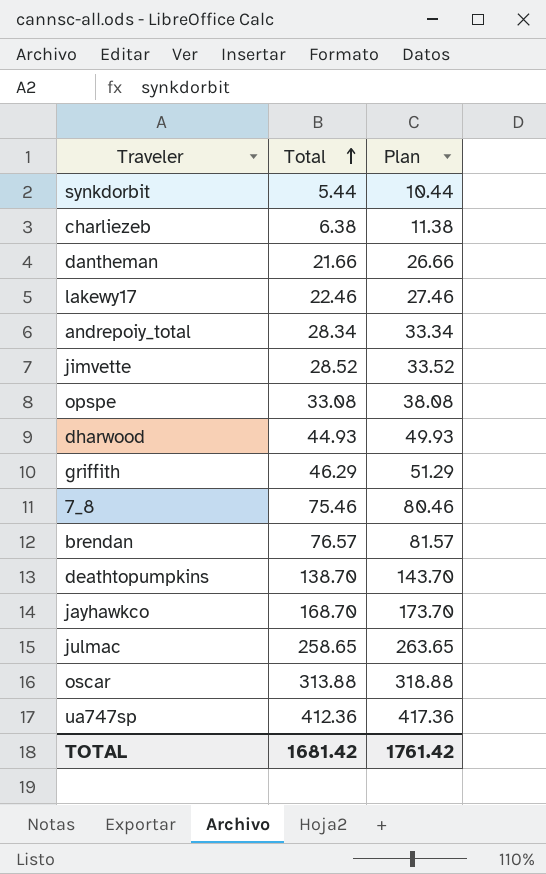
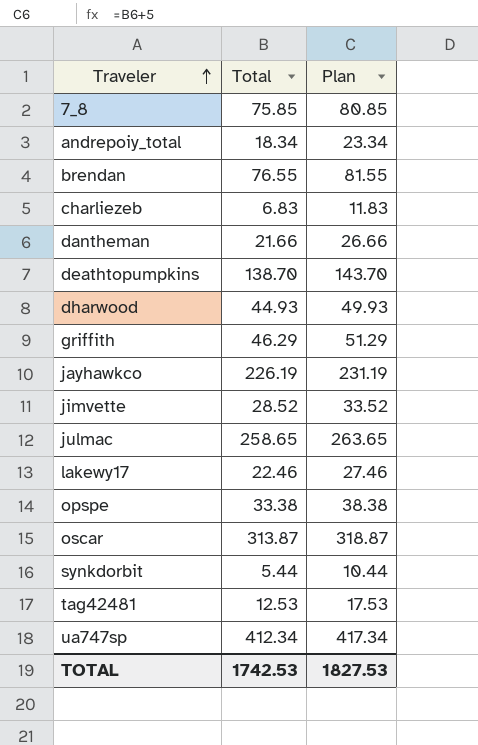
row order: Total ascending -> Traveler ascending
7_8 | Total: 75.46 -> 75.85
7_8 | Plan: 80.46 -> 80.85
andrepoiy_total | Total: 28.34 -> 18.34
andrepoiy_total | Plan: 33.34 -> 23.34
brendan | Total: 76.57 -> 76.55
brendan | Plan: 81.57 -> 81.55
charliezeb | Total: 6.38 -> 6.83
charliezeb | Plan: 11.38 -> 11.83
jayhawkco | Total: 168.70 -> 226.19
jayhawkco | Plan: 173.70 -> 231.19
opspe | Total: 33.08 -> 33.38
opspe | Plan: 38.08 -> 38.38
oscar | Total: 313.88 -> 313.87
oscar | Plan: 318.88 -> 318.87
row tag42481: none -> 12.53 | 17.53
ua747sp | Total: 412.36 -> 412.34
ua747sp | Plan: 417.36 -> 417.34
TOTAL | Total: 1681.42 -> 1742.53
TOTAL | Plan: 1761.42 -> 1827.53

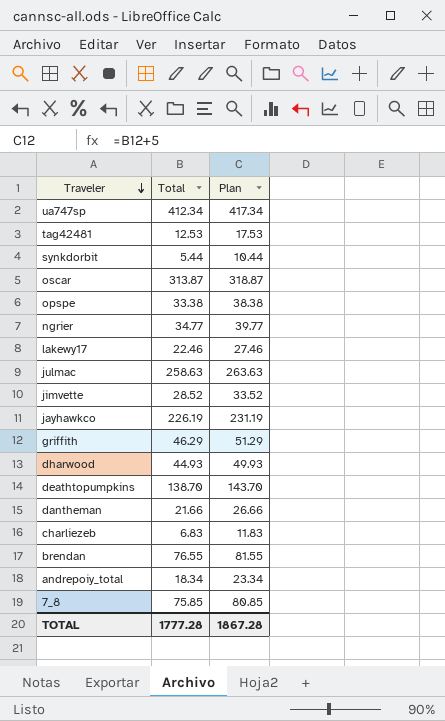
row order: Traveler ascending -> Traveler descending
row ngrier: none -> 34.77 | 39.77
julmac | Total: 258.65 -> 258.63
julmac | Plan: 263.65 -> 263.63
TOTAL | Total: 1742.53 -> 1777.28
TOTAL | Plan: 1827.53 -> 1867.28

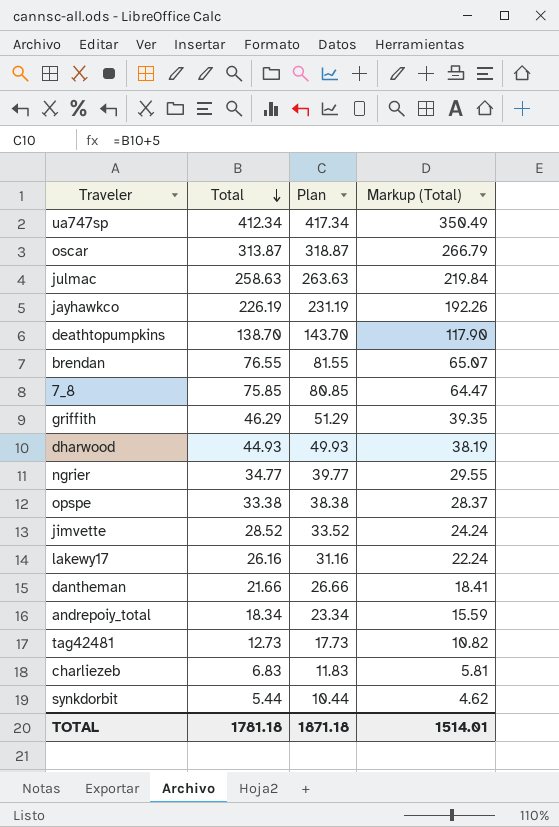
row order: Traveler descending -> Total descending
column Markup (Total) | formula: none -> [Total] * 0.85
lakewy17 | Total: 22.46 -> 26.16
lakewy17 | Plan: 27.46 -> 31.16
tag42481 | Total: 12.53 -> 12.73
tag42481 | Plan: 17.53 -> 17.73
TOTAL | Total: 1777.28 -> 1781.18
TOTAL | Plan: 1867.28 -> 1871.18

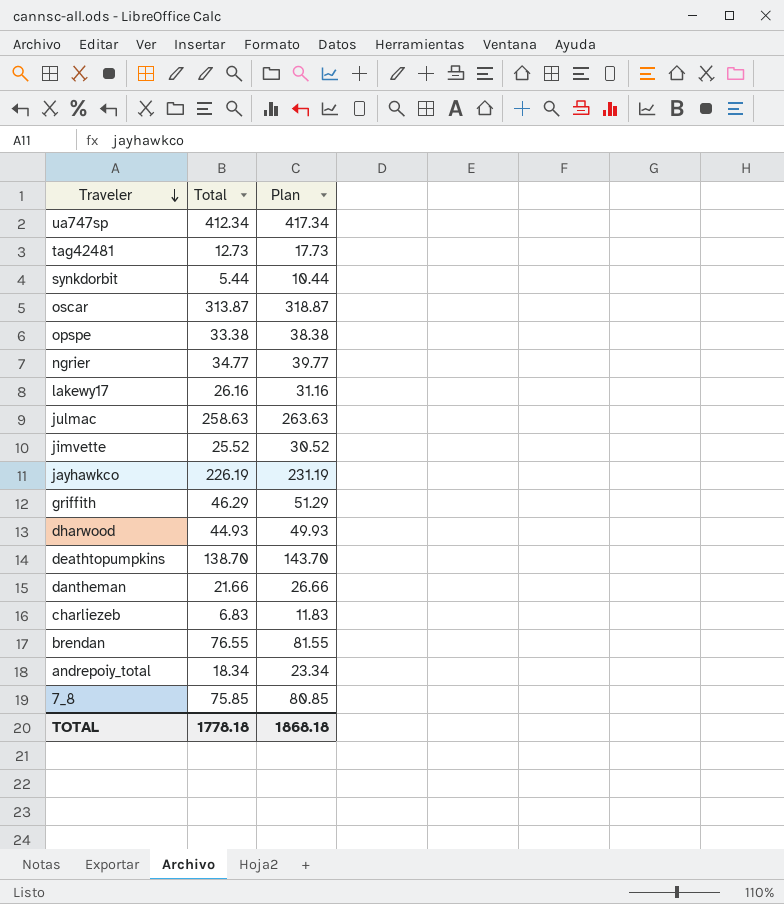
row order: Total descending -> Traveler descending
column Markup (Total) | formula: [Total] * 0.85 -> none
jimvette | Total: 28.52 -> 25.52
jimvette | Plan: 33.52 -> 30.52
TOTAL | Total: 1781.18 -> 1778.18
TOTAL | Plan: 1871.18 -> 1868.18

